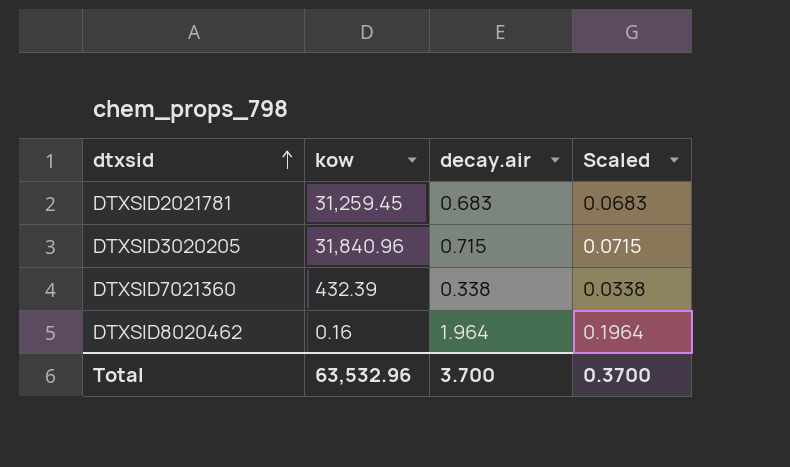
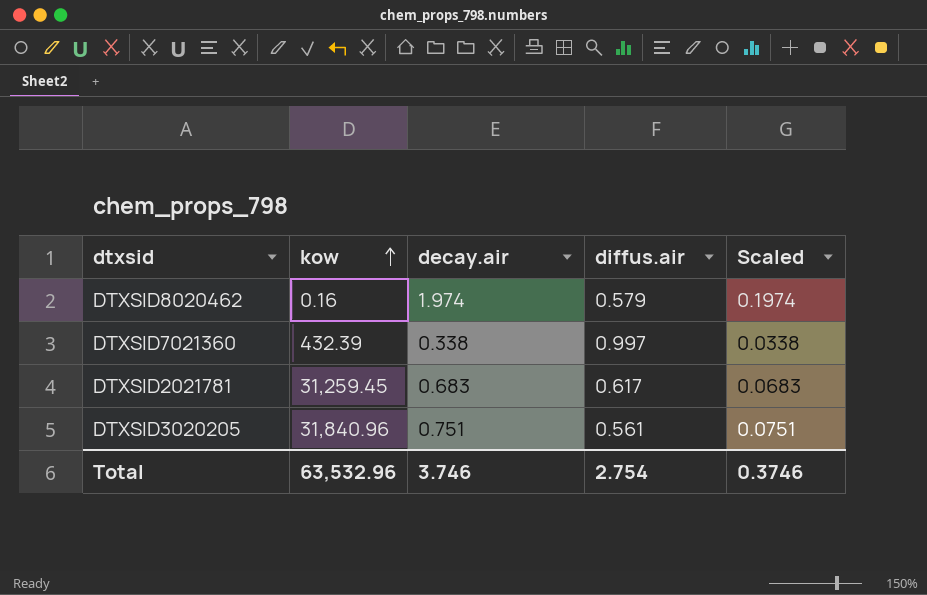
row order: dtxsid ascending -> kow ascending
column diffus.air | position: none -> 4
DTXSID8020462 | decay.air: 1.964 -> 1.974
DTXSID8020462 | Scaled: 0.1964 -> 0.1974
DTXSID3020205 | decay.air: 0.715 -> 0.751
DTXSID3020205 | Scaled: 0.0715 -> 0.0751
Total | decay.air: 3.700 -> 3.746
Total | Scaled: 0.3700 -> 0.3746

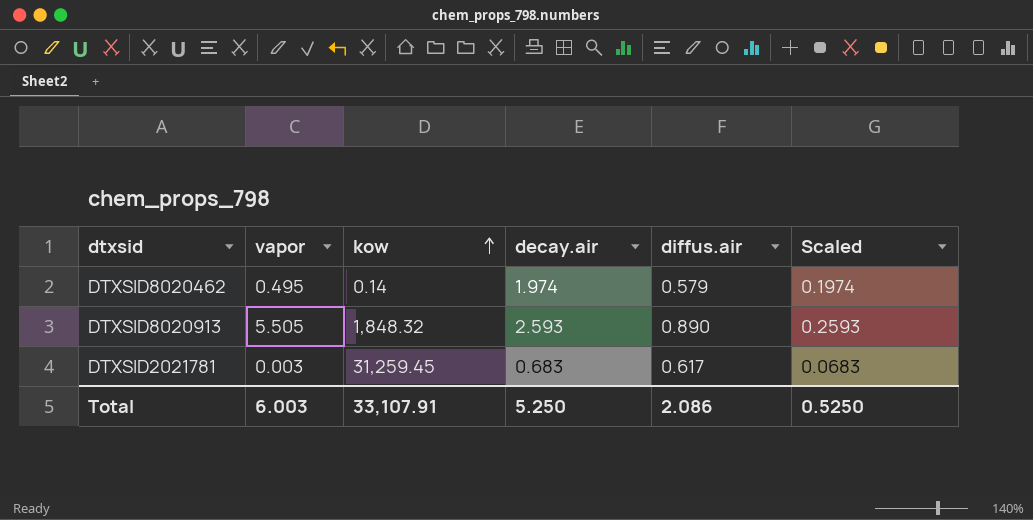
column vapor | position: none -> 2
row DTXSID7021360: 432.39 | 0.338 | 0.997 | 0.0338 -> none
row DTXSID3020205: 31,840.96 | 0.751 | 0.561 | 0.0751 -> none
DTXSID8020462 | kow: 0.16 -> 0.14
row DTXSID8020913: none -> 5.505 | 1,848.32 | 2.593 | 0.890 | 0.2593
Total | kow: 63,532.96 -> 33,107.91
Total | decay.air: 3.746 -> 5.250
Total | diffus.air: 2.754 -> 2.086
Total | Scaled: 0.3746 -> 0.5250

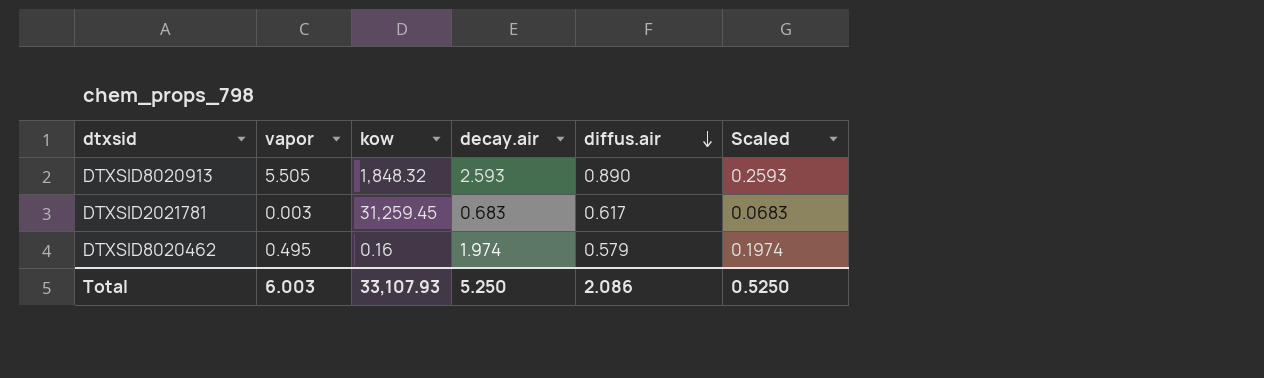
row order: kow ascending -> diffus.air descending
DTXSID8020462 | kow: 0.14 -> 0.16
Total | kow: 33,107.91 -> 33,107.93

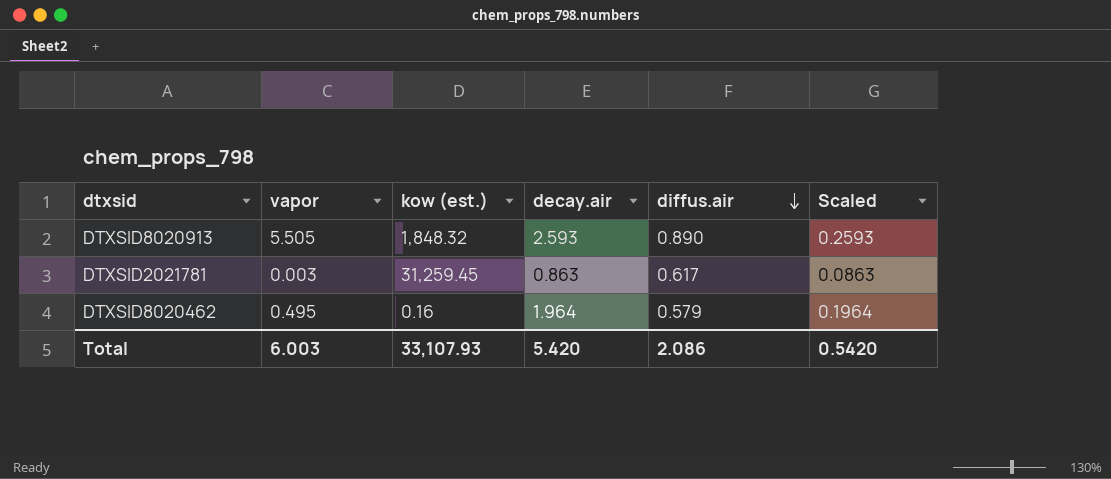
column name: kow -> kow (est.)
DTXSID2021781 | decay.air: 0.683 -> 0.863
DTXSID2021781 | Scaled: 0.0683 -> 0.0863
DTXSID8020462 | decay.air: 1.974 -> 1.964
DTXSID8020462 | Scaled: 0.1974 -> 0.1964
Total | decay.air: 5.250 -> 5.420
Total | Scaled: 0.5250 -> 0.5420

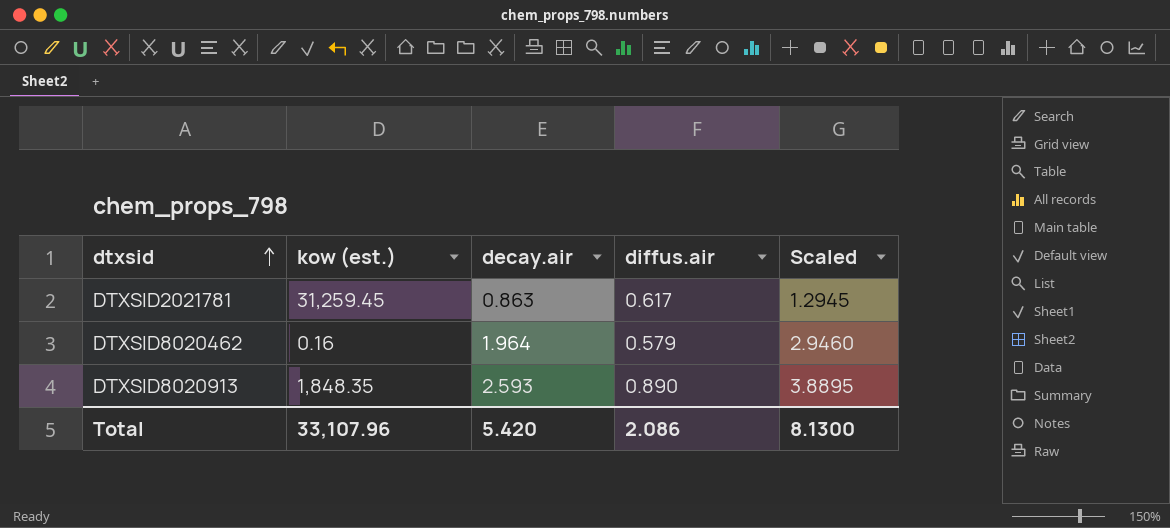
row order: diffus.air descending -> dtxsid ascending
column vapor | position: 2 -> none
column Scaled | formula: [decay.air] * 0.1 -> [decay.air] * 1.5
DTXSID8020913 | kow (est.): 1,848.32 -> 1,848.35
Total | kow (est.): 33,107.93 -> 33,107.96
Total | Scaled: 0.5420 -> 8.1300

